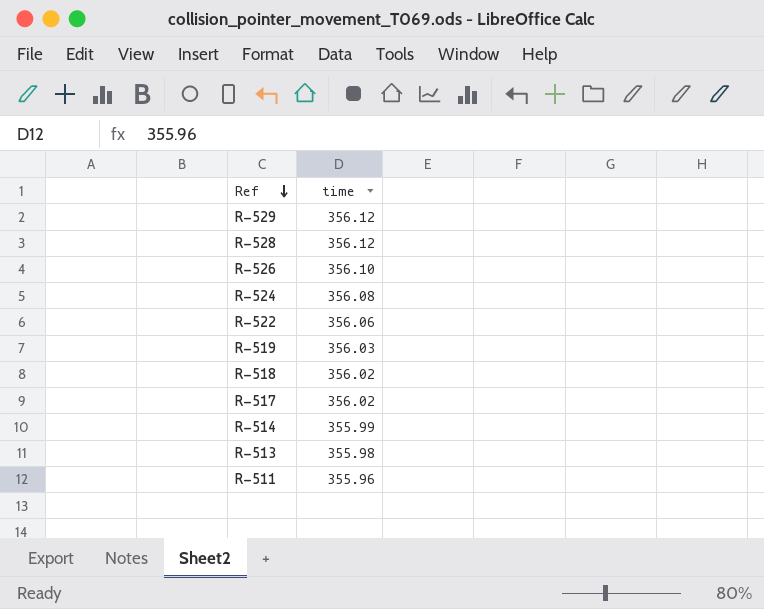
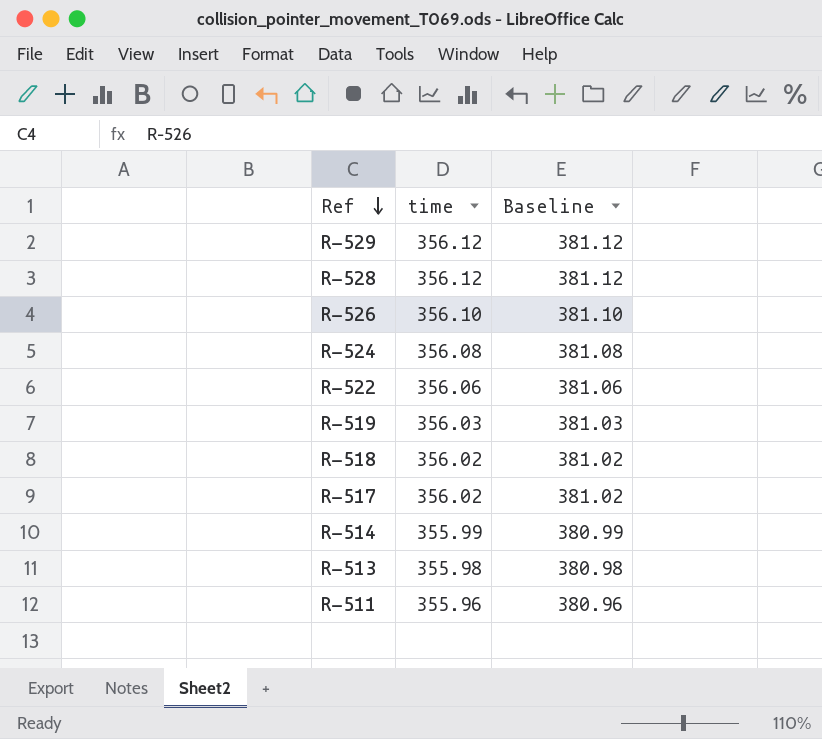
column Baseline | formula: none -> [time] + 25

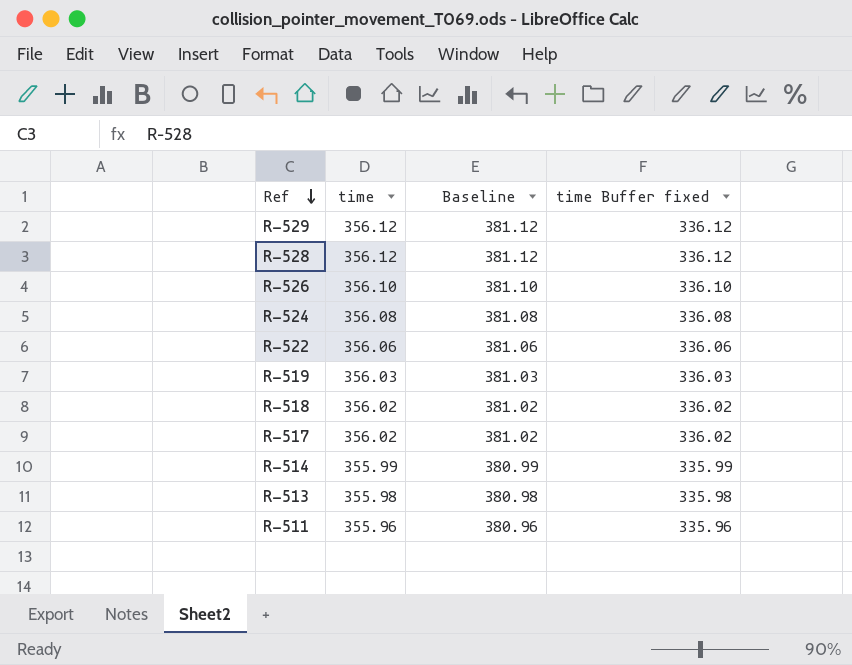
column time Buffer fixed | formula: none -> [time] - 20

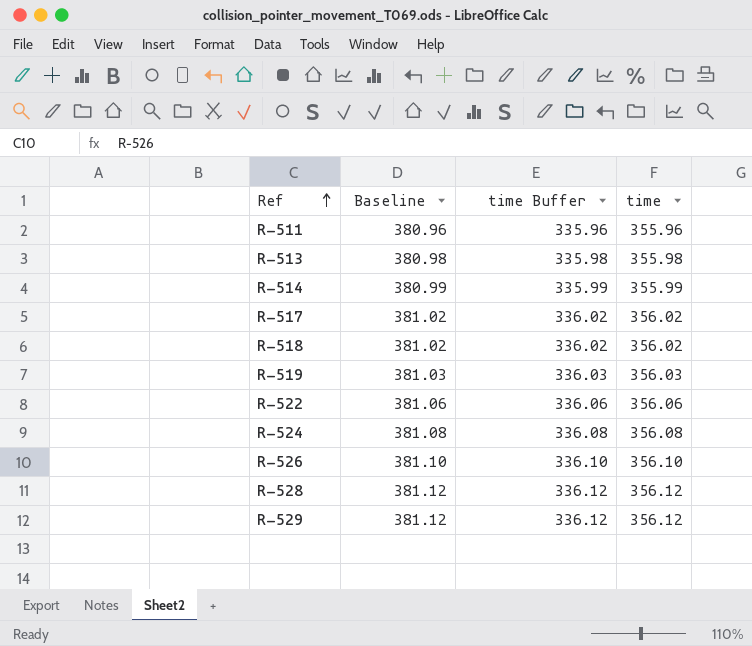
row order: Ref descending -> Ref ascending
column name: time Buffer fixed -> time Buffer
column time | position: 2 -> 4

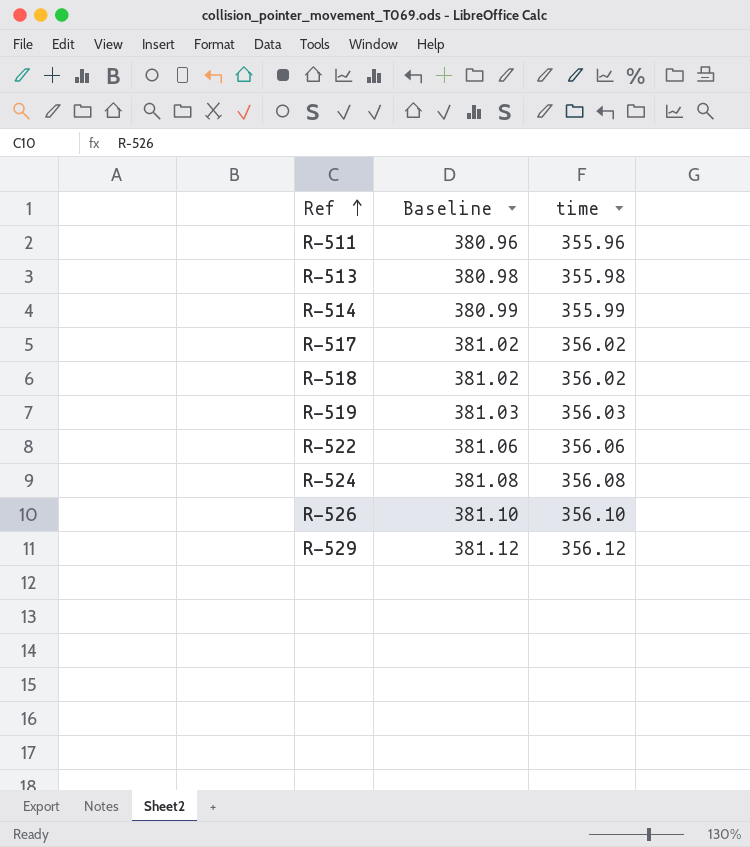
column time Buffer | formula: [time] - 20 -> none
row R-528: 381.12 | 336.12 | 356.12 -> none

